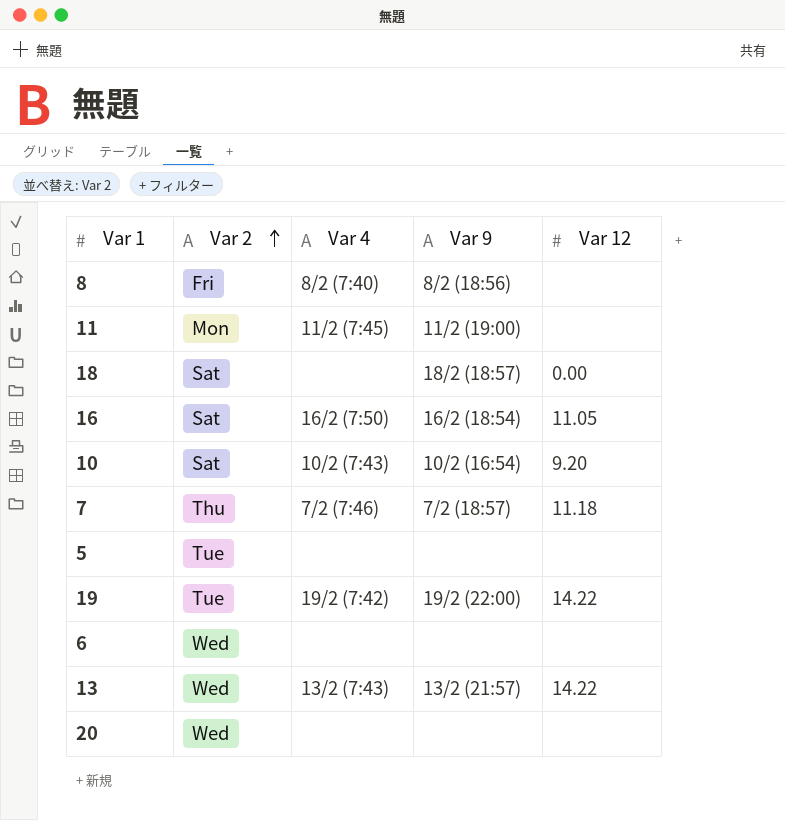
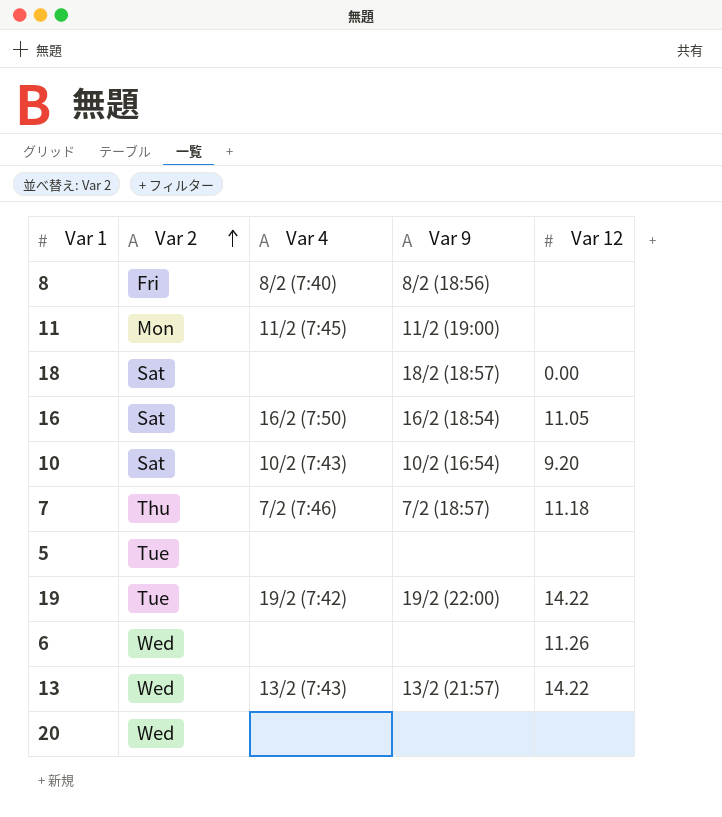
6 | Var 12: none -> 11.26

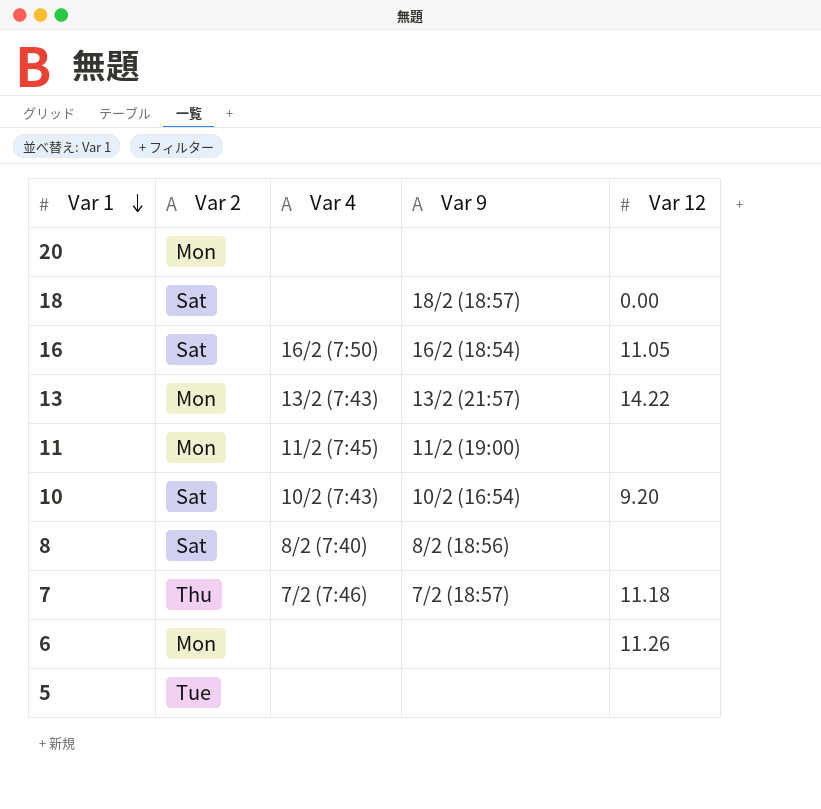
row order: Var 2 ascending -> Var 1 descending
row 19: Tue | 19/2 (7:42) | 19/2 (22:00) | 14.22 -> none
20 | Var 2: Wed -> Mon
13 | Var 2: Wed -> Mon
8 | Var 2: Fri -> Sat
6 | Var 2: Wed -> Mon

